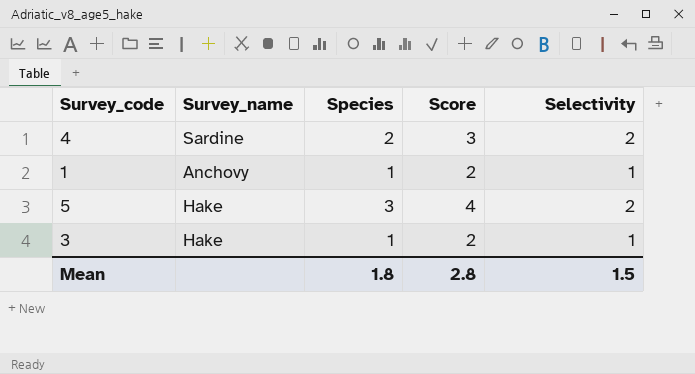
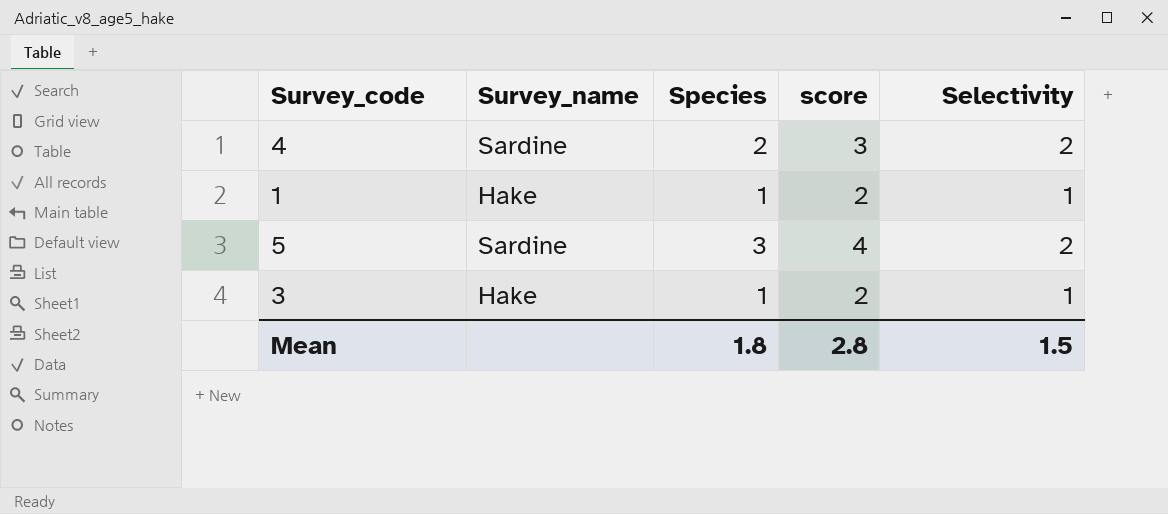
column name: Score -> score
1 | Survey_name: Anchovy -> Hake
5 | Survey_name: Hake -> Sardine

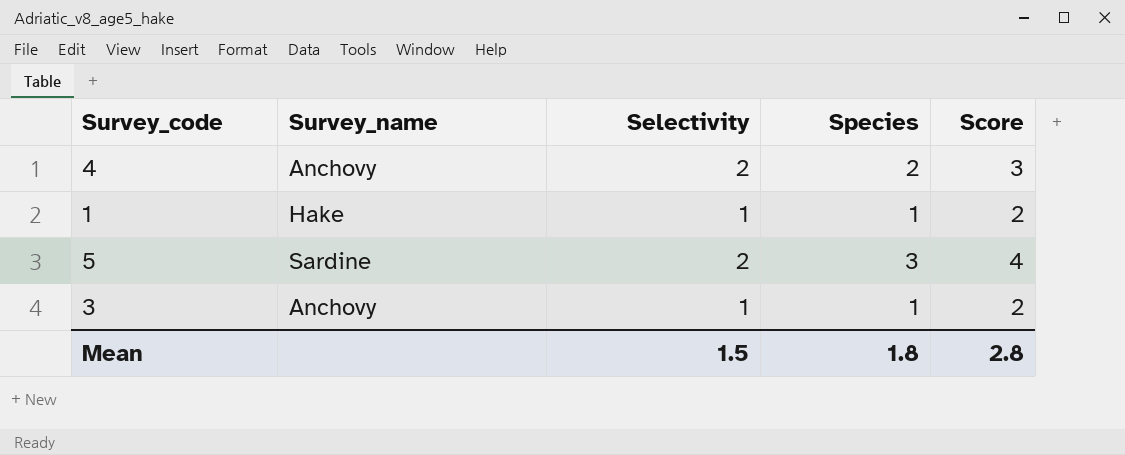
column Selectivity | position: 5 -> 3
column name: score -> Score
4 | Survey_name: Sardine -> Anchovy
3 | Survey_name: Hake -> Anchovy

